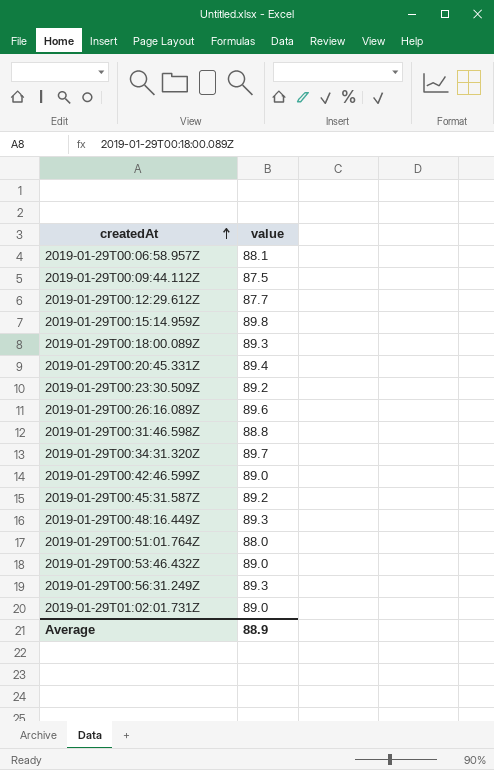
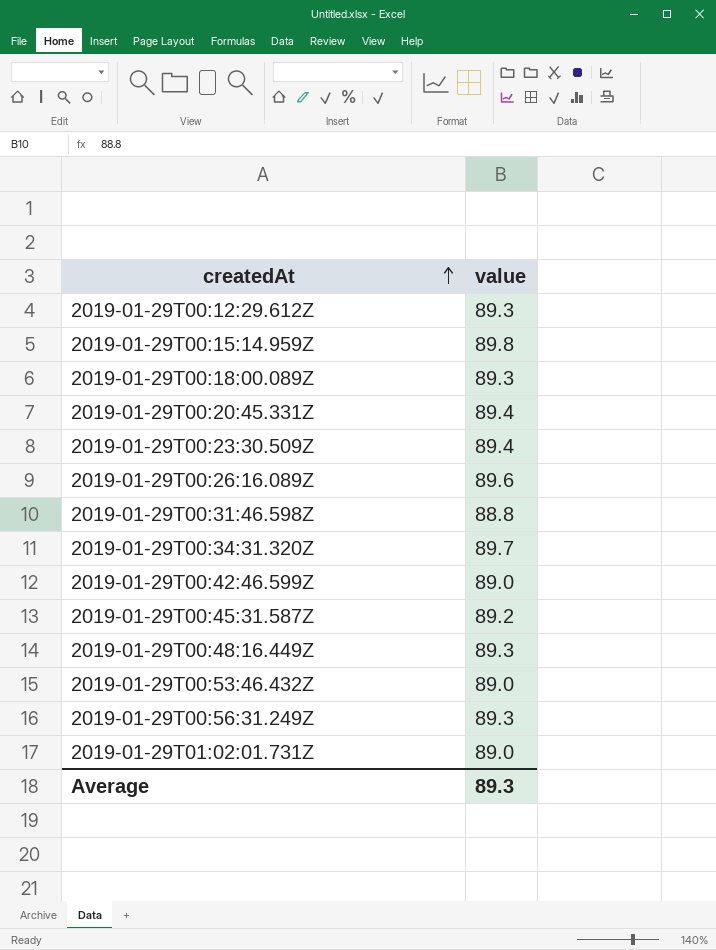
row 2019-01-29T00:06:58.957Z: 88.1 -> none
row 2019-01-29T00:09:44.112Z: 87.5 -> none
row 2019-01-29T00:51:01.764Z: 88.0 -> none
2019-01-29T00:12:29.612Z | value: 87.7 -> 89.3
2019-01-29T00:23:30.509Z | value: 89.2 -> 89.4
Average | value: 88.9 -> 89.3

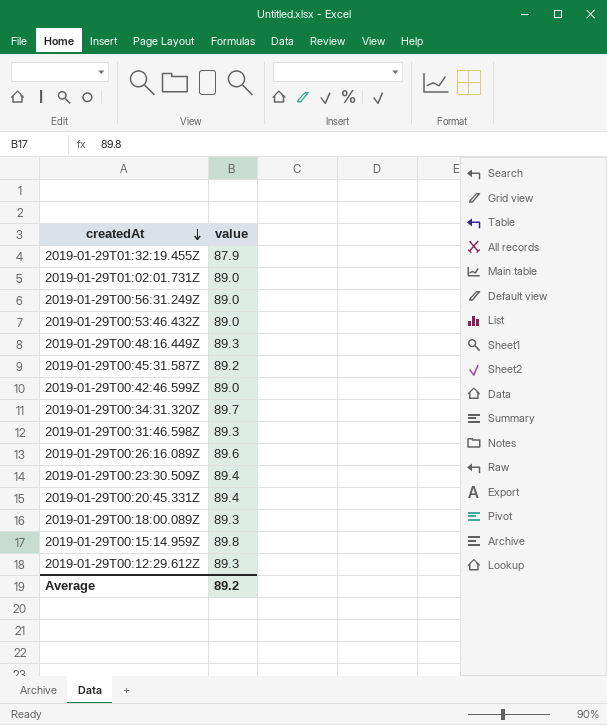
row order: createdAt ascending -> createdAt descending
row 2019-01-29T01:32:19.455Z: none -> 87.9
2019-01-29T00:56:31.249Z | value: 89.3 -> 89.0
2019-01-29T00:31:46.598Z | value: 88.8 -> 89.3
Average | value: 89.3 -> 89.2

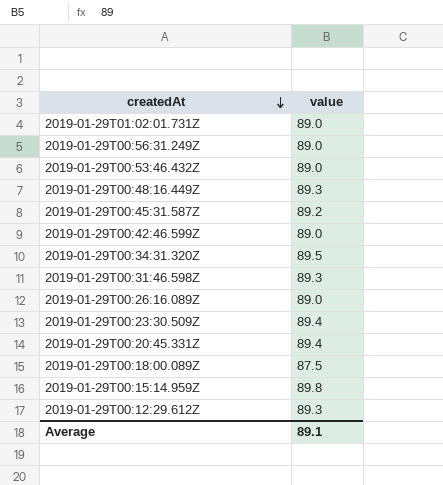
row 2019-01-29T01:32:19.455Z: 87.9 -> none
2019-01-29T00:34:31.320Z | value: 89.7 -> 89.5
2019-01-29T00:26:16.089Z | value: 89.6 -> 89.0
2019-01-29T00:18:00.089Z | value: 89.3 -> 87.5
Average | value: 89.2 -> 89.1

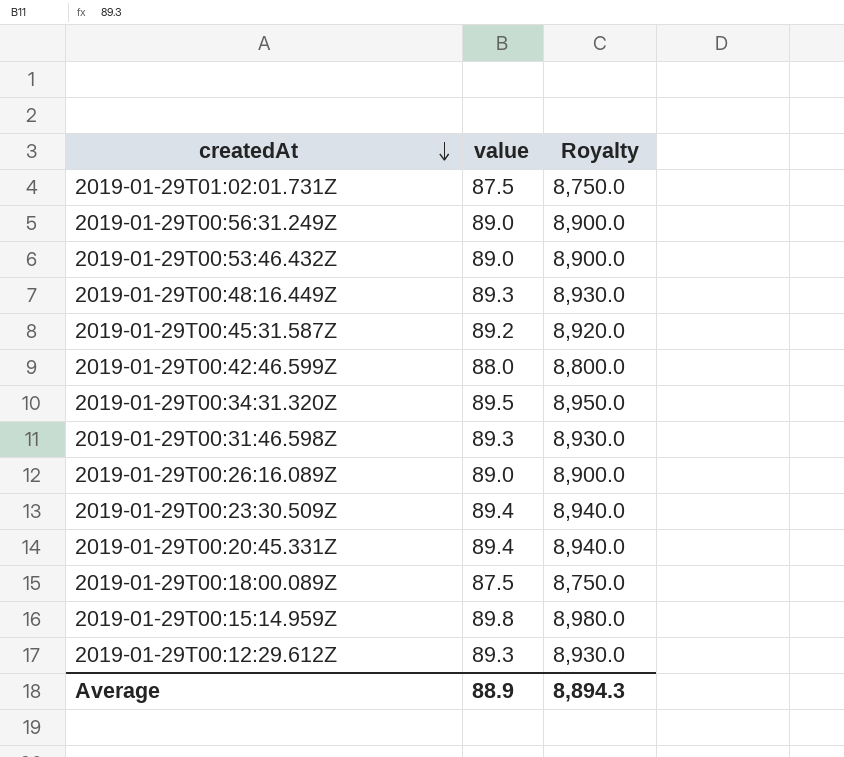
column Royalty | formula: none -> [value] * 100
2019-01-29T01:02:01.731Z | value: 89.0 -> 87.5
2019-01-29T00:42:46.599Z | value: 89.0 -> 88.0
Average | value: 89.1 -> 88.9

